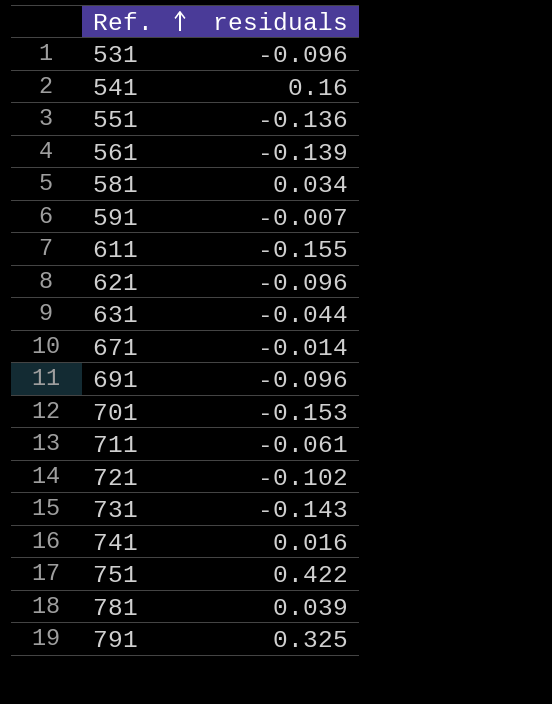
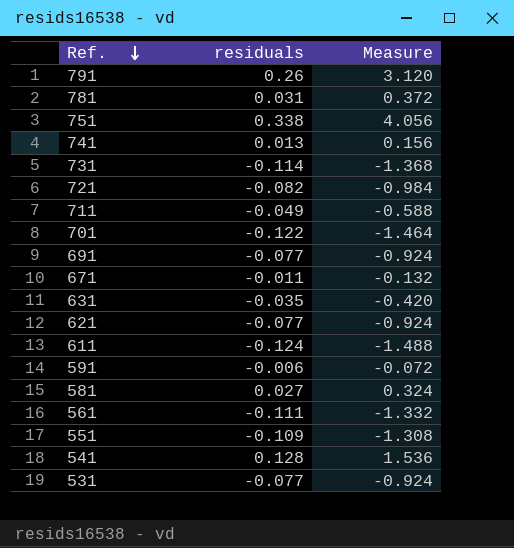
row order: Ref. ascending -> Ref. descending
column Measure | formula: none -> [residuals] * 12
791 | residuals: 0.325 -> 0.26
781 | residuals: 0.039 -> 0.031
751 | residuals: 0.422 -> 0.338
741 | residuals: 0.016 -> 0.013
731 | residuals: -0.143 -> -0.114
721 | residuals: -0.102 -> -0.082
711 | residuals: -0.061 -> -0.049
701 | residuals: -0.153 -> -0.122
691 | residuals: -0.096 -> -0.077
671 | residuals: -0.014 -> -0.011
631 | residuals: -0.044 -> -0.035
621 | residuals: -0.096 -> -0.077
611 | residuals: -0.155 -> -0.124
591 | residuals: -0.007 -> -0.006
581 | residuals: 0.034 -> 0.027
561 | residuals: -0.139 -> -0.111
551 | residuals: -0.136 -> -0.109
541 | residuals: 0.16 -> 0.128
531 | residuals: -0.096 -> -0.077

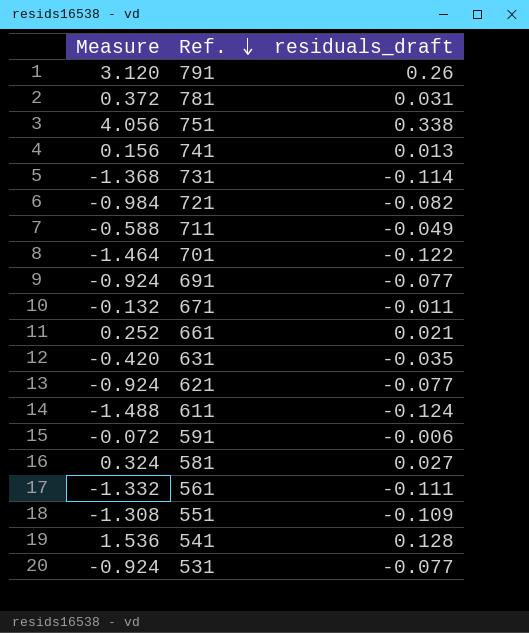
column Measure | position: 3 -> 1
column name: residuals -> residuals_draft
row 661: none -> 0.252 | 0.021

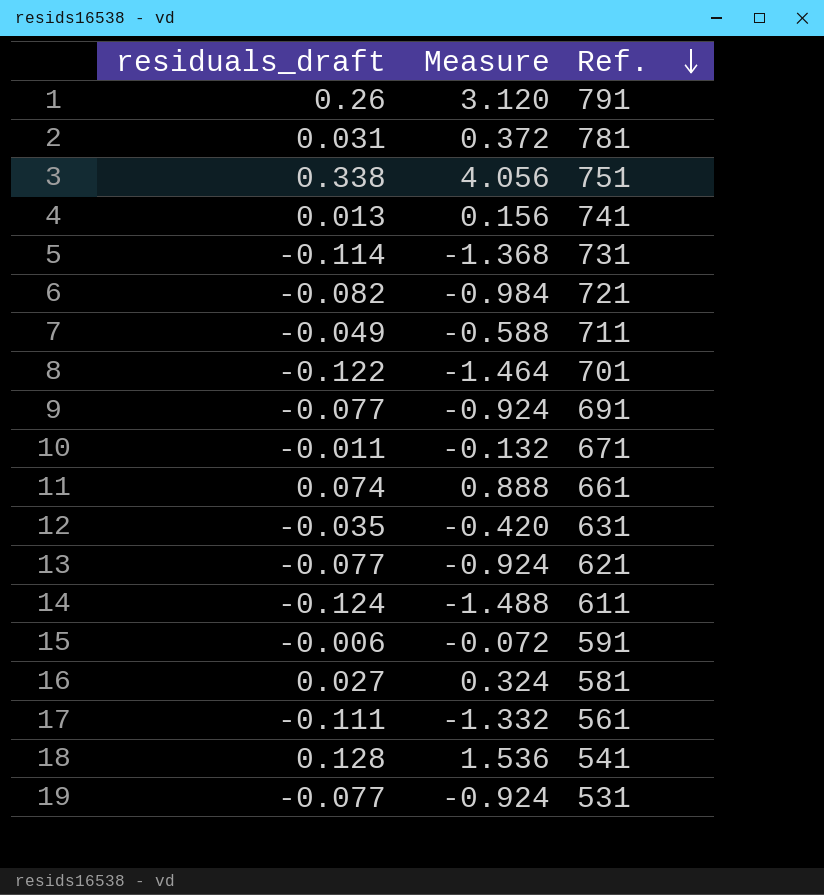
column residuals_draft | position: 3 -> 1
row 551: -1.308 | -0.109 -> none
661 | residuals_draft: 0.021 -> 0.074
661 | Measure: 0.252 -> 0.888

